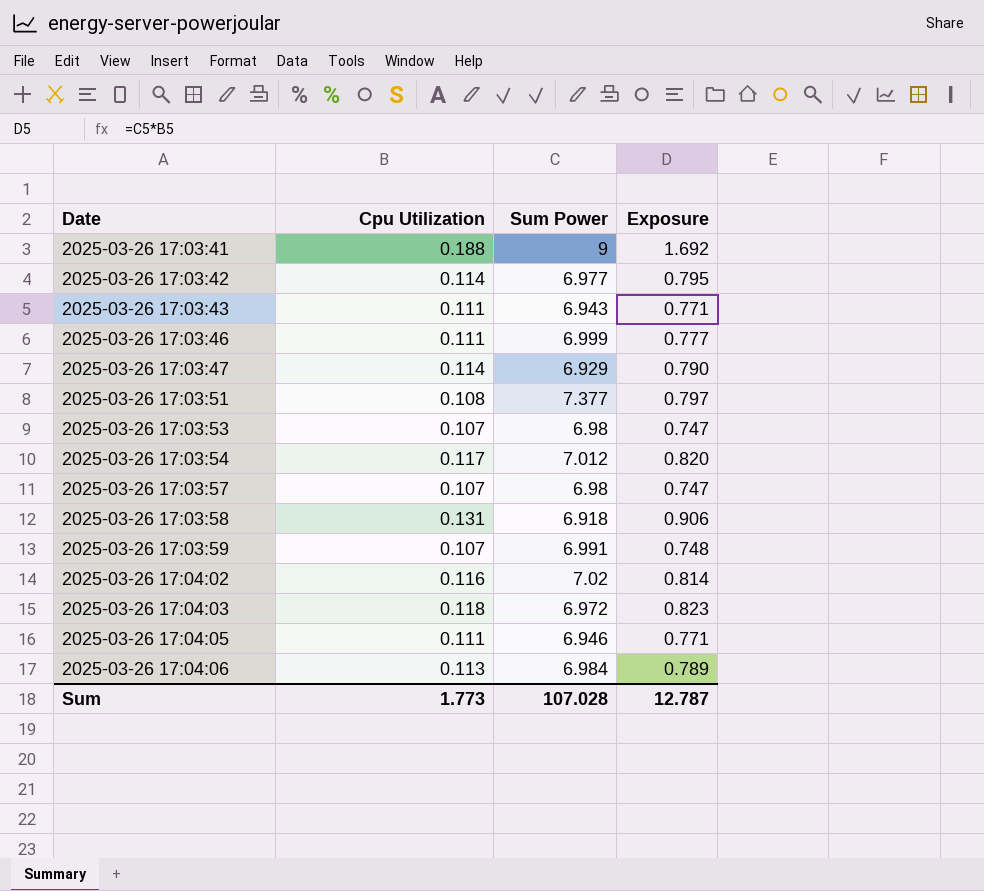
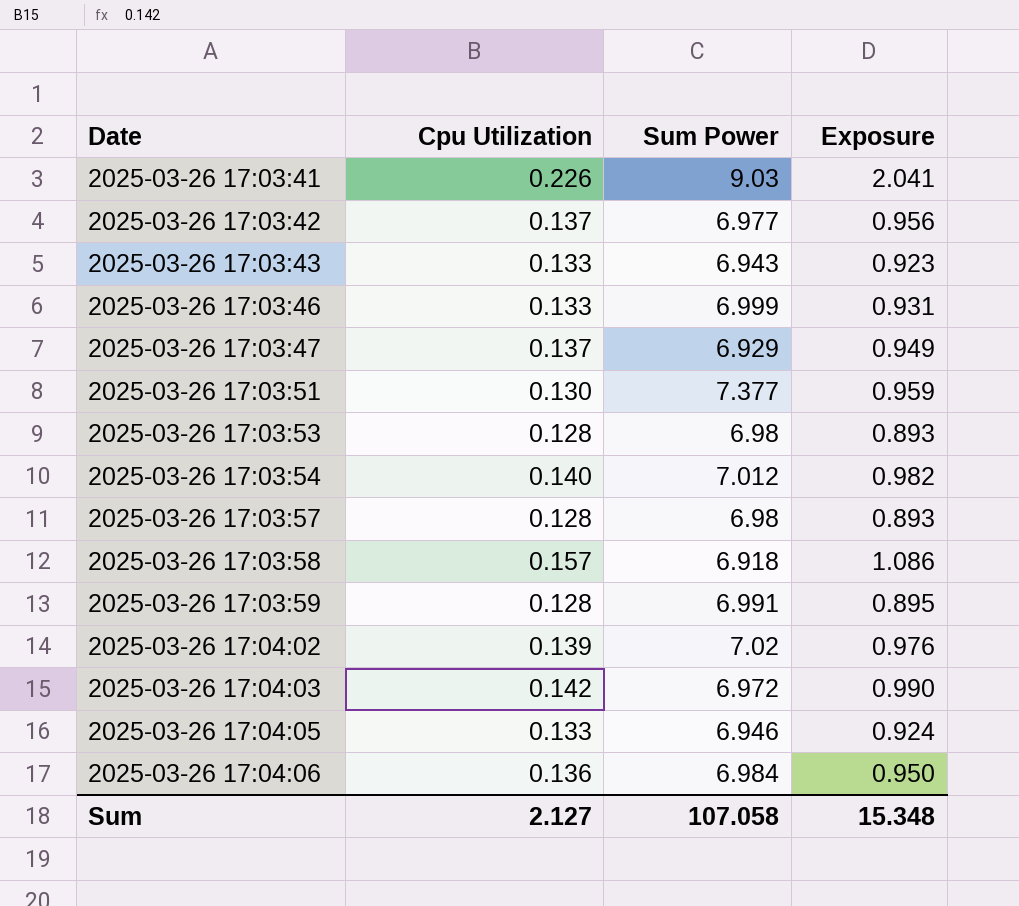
2025-03-26 17:03:41 | Cpu Utilization: 0.188 -> 0.226
2025-03-26 17:03:41 | Sum Power: 9 -> 9.03
2025-03-26 17:03:41 | Exposure: 1.692 -> 2.041
2025-03-26 17:03:42 | Cpu Utilization: 0.114 -> 0.137
2025-03-26 17:03:42 | Exposure: 0.795 -> 0.956
2025-03-26 17:03:43 | Cpu Utilization: 0.111 -> 0.133
2025-03-26 17:03:43 | Exposure: 0.771 -> 0.923
2025-03-26 17:03:46 | Cpu Utilization: 0.111 -> 0.133
2025-03-26 17:03:46 | Exposure: 0.777 -> 0.931
2025-03-26 17:03:47 | Cpu Utilization: 0.114 -> 0.137
2025-03-26 17:03:47 | Exposure: 0.790 -> 0.949
2025-03-26 17:03:51 | Cpu Utilization: 0.108 -> 0.130
2025-03-26 17:03:51 | Exposure: 0.797 -> 0.959
2025-03-26 17:03:53 | Cpu Utilization: 0.107 -> 0.128
2025-03-26 17:03:53 | Exposure: 0.747 -> 0.893
2025-03-26 17:03:54 | Cpu Utilization: 0.117 -> 0.140
2025-03-26 17:03:54 | Exposure: 0.820 -> 0.982
2025-03-26 17:03:57 | Cpu Utilization: 0.107 -> 0.128
2025-03-26 17:03:57 | Exposure: 0.747 -> 0.893
2025-03-26 17:03:58 | Cpu Utilization: 0.131 -> 0.157
2025-03-26 17:03:58 | Exposure: 0.906 -> 1.086
2025-03-26 17:03:59 | Cpu Utilization: 0.107 -> 0.128
2025-03-26 17:03:59 | Exposure: 0.748 -> 0.895
2025-03-26 17:04:02 | Cpu Utilization: 0.116 -> 0.139
2025-03-26 17:04:02 | Exposure: 0.814 -> 0.976
2025-03-26 17:04:03 | Cpu Utilization: 0.118 -> 0.142
2025-03-26 17:04:03 | Exposure: 0.823 -> 0.990
2025-03-26 17:04:05 | Cpu Utilization: 0.111 -> 0.133
2025-03-26 17:04:05 | Exposure: 0.771 -> 0.924
2025-03-26 17:04:06 | Cpu Utilization: 0.113 -> 0.136
2025-03-26 17:04:06 | Exposure: 0.789 -> 0.950
Sum | Cpu Utilization: 1.773 -> 2.127
Sum | Sum Power: 107.028 -> 107.058
Sum | Exposure: 12.787 -> 15.348

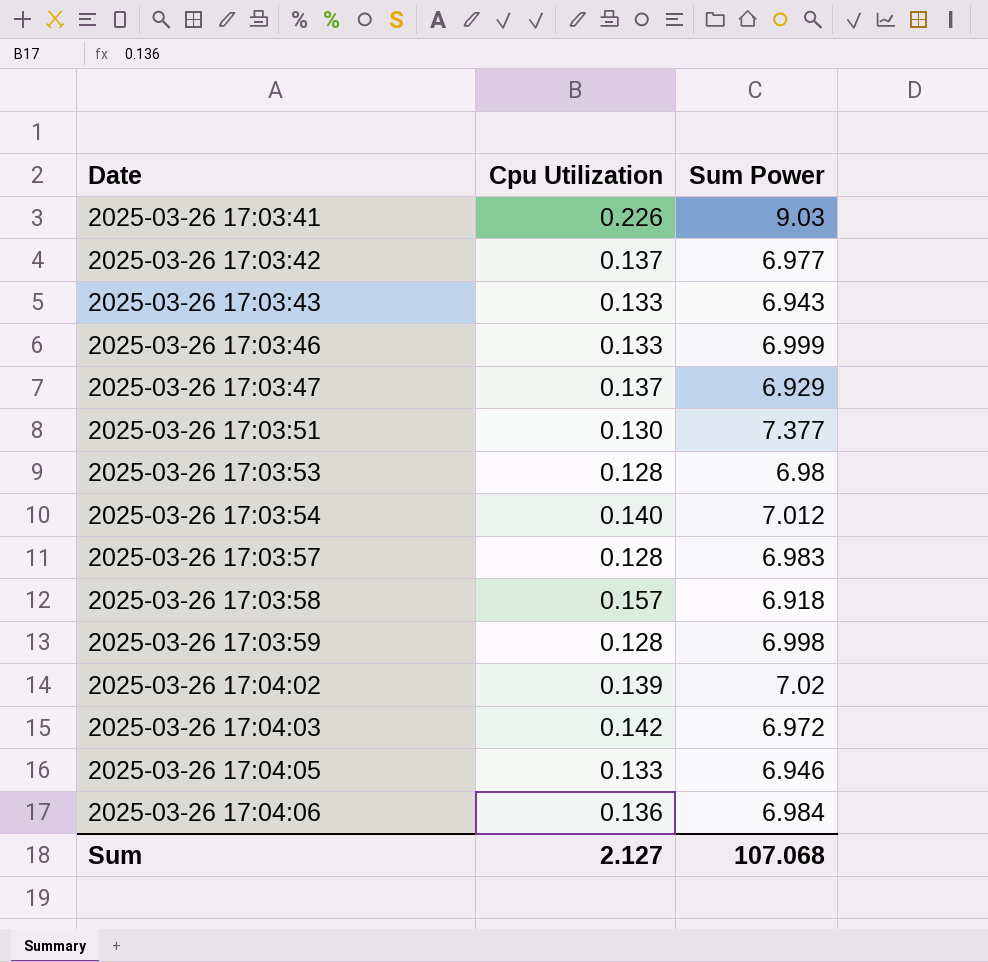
column Exposure | formula: [Cpu Utilization] * [Sum Power] -> none
2025-03-26 17:03:57 | Sum Power: 6.98 -> 6.983
2025-03-26 17:03:59 | Sum Power: 6.991 -> 6.998
Sum | Sum Power: 107.058 -> 107.068

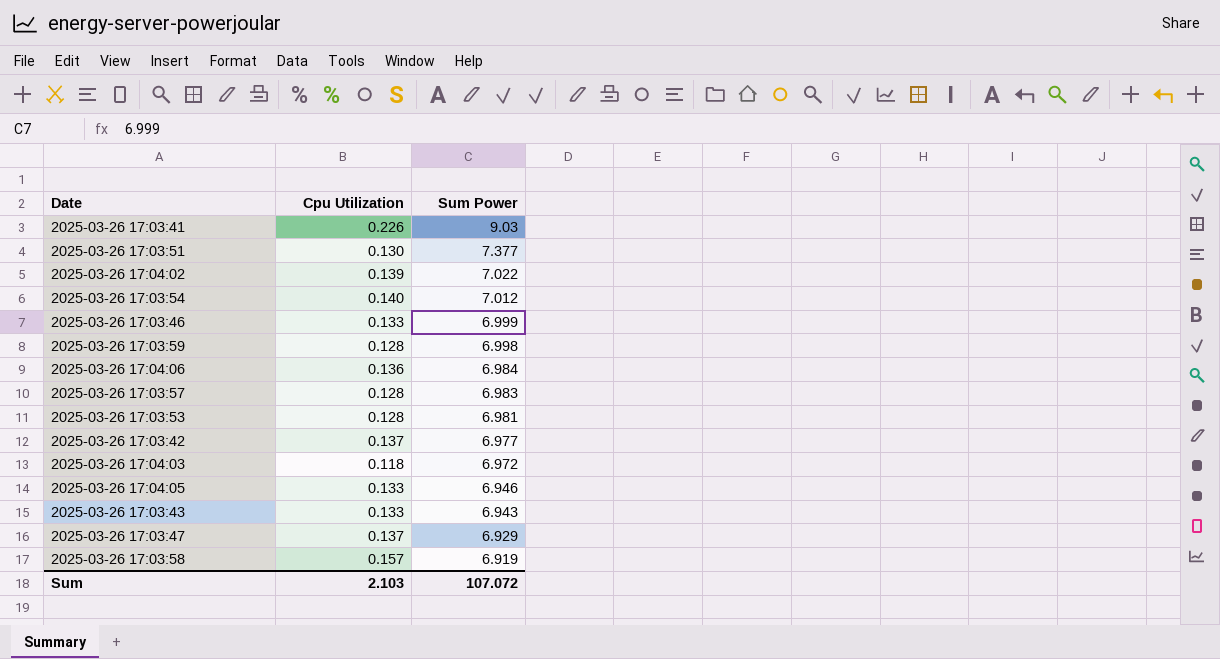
row order: Date ascending -> Sum Power descending
2025-03-26 17:04:02 | Sum Power: 7.02 -> 7.022
2025-03-26 17:03:53 | Sum Power: 6.98 -> 6.981
2025-03-26 17:04:03 | Cpu Utilization: 0.142 -> 0.118
2025-03-26 17:03:58 | Sum Power: 6.918 -> 6.919
Sum | Cpu Utilization: 2.127 -> 2.103
Sum | Sum Power: 107.068 -> 107.072

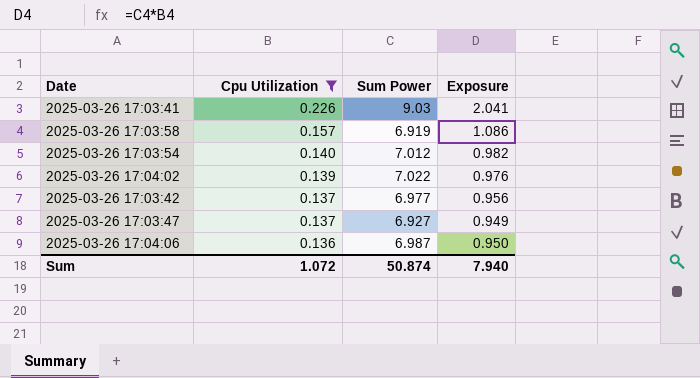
filter: none -> Cpu Utilization >= 0.136
row order: Sum Power descending -> Cpu Utilization descending
column Exposure | formula: none -> [Cpu Utilization] * [Sum Power]
2025-03-26 17:03:47 | Sum Power: 6.929 -> 6.927
2025-03-26 17:04:06 | Sum Power: 6.984 -> 6.987
Sum | Cpu Utilization: 2.103 -> 1.072
Sum | Sum Power: 107.072 -> 50.874

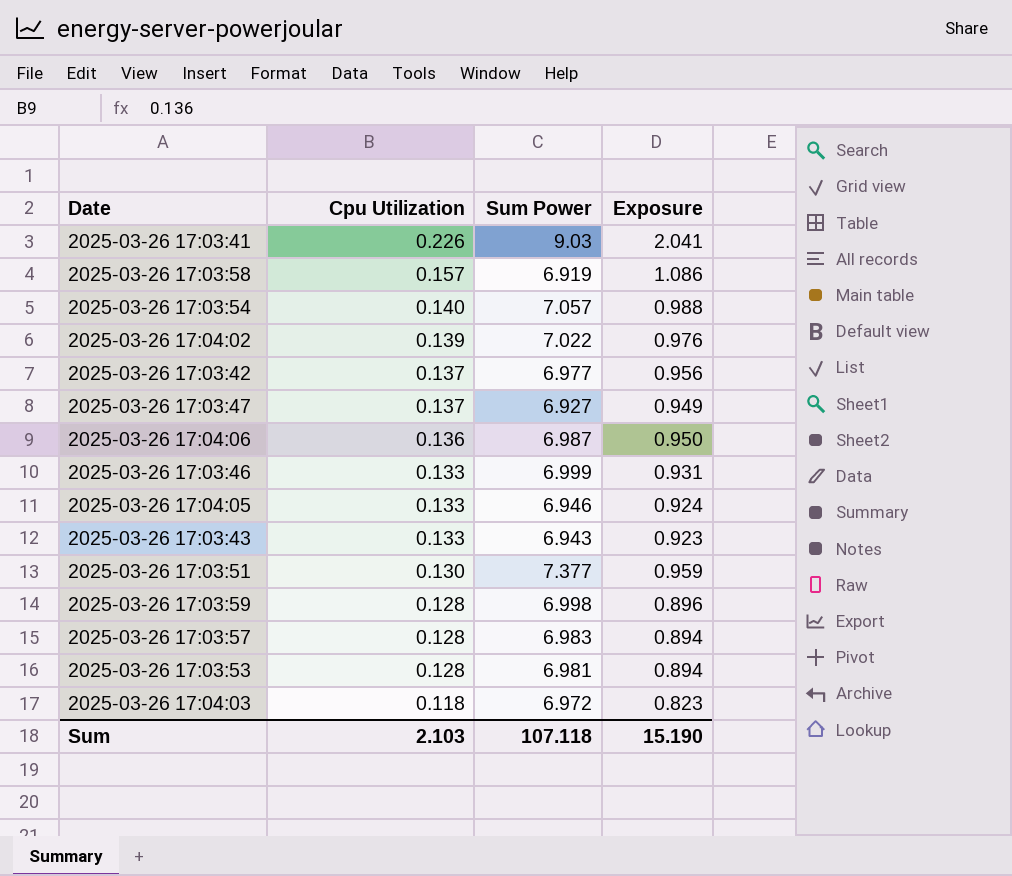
filter: Cpu Utilization >= 0.136 -> none
2025-03-26 17:03:54 | Sum Power: 7.012 -> 7.057
2025-03-26 17:03:54 | Exposure: 0.982 -> 0.988
Sum | Cpu Utilization: 1.072 -> 2.103
Sum | Sum Power: 50.874 -> 107.118
Sum | Exposure: 7.940 -> 15.190

